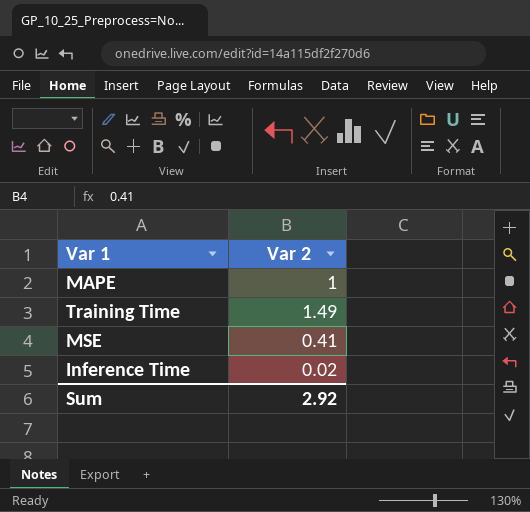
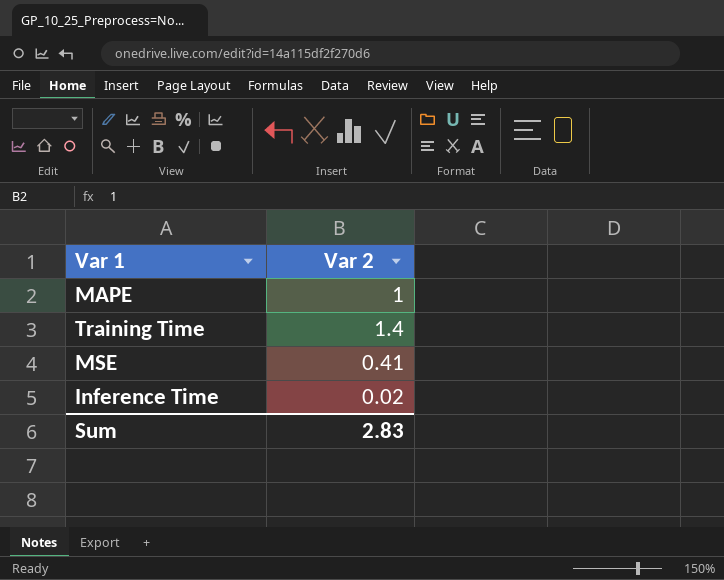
Training Time | Var 2: 1.49 -> 1.4
Sum | Var 2: 2.92 -> 2.83

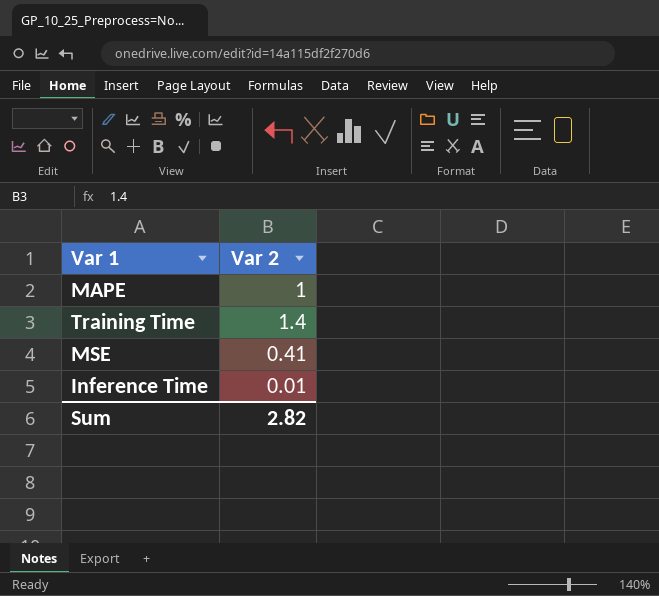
Inference Time | Var 2: 0.02 -> 0.01
Sum | Var 2: 2.83 -> 2.82

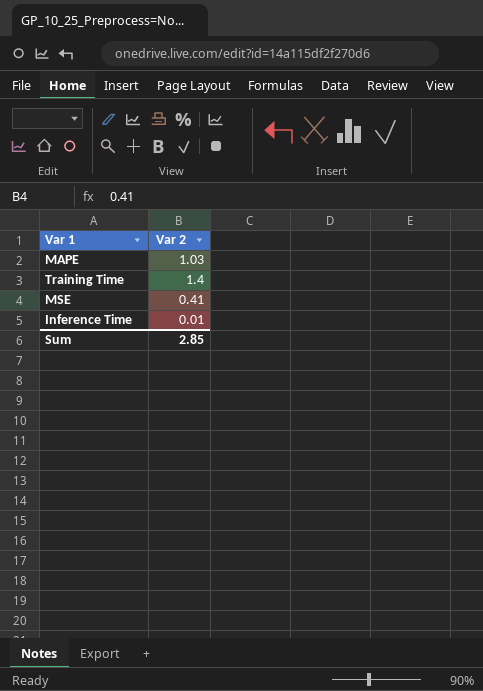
MAPE | Var 2: 1 -> 1.03
Sum | Var 2: 2.82 -> 2.85

